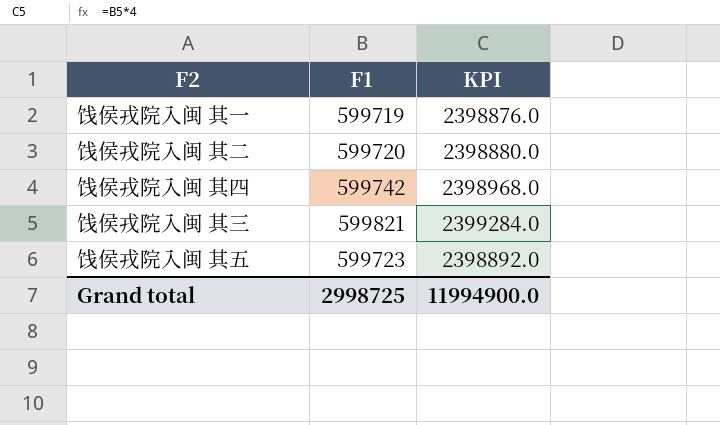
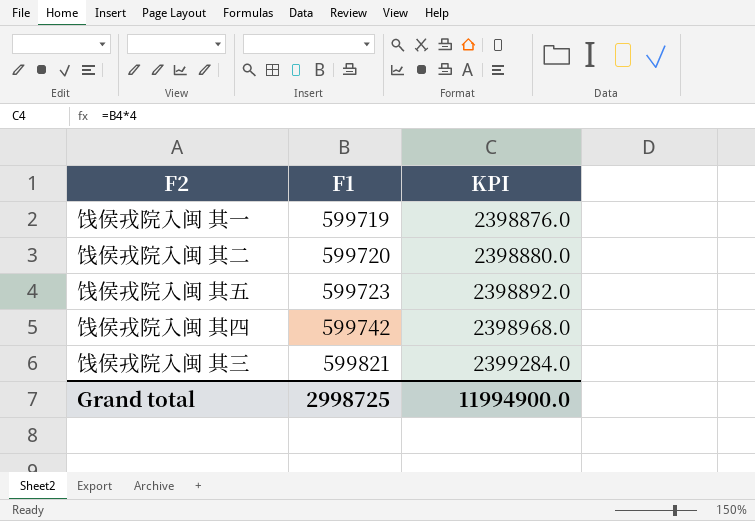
row order: none -> F1 ascending

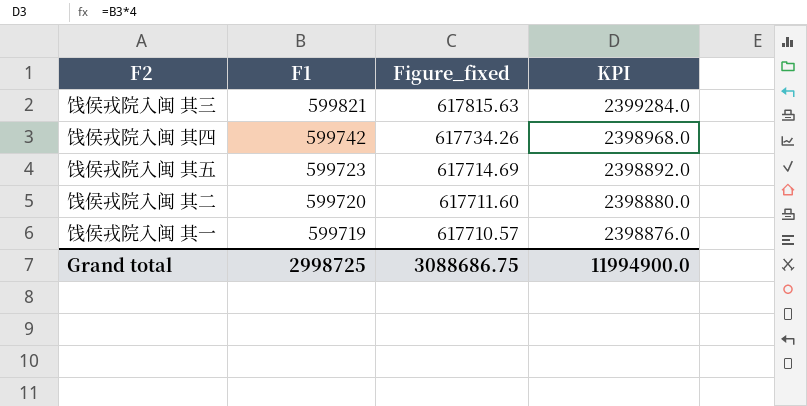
row order: F1 ascending -> F1 descending
column Figure_fixed | formula: none -> [F1] * 1.03

